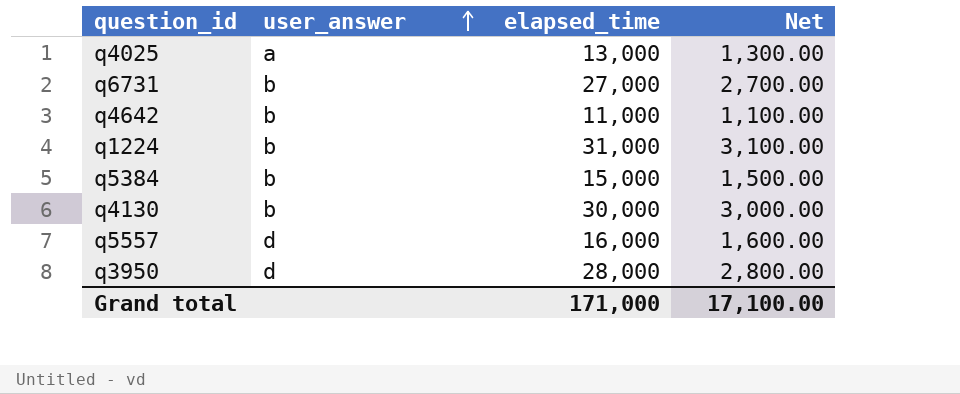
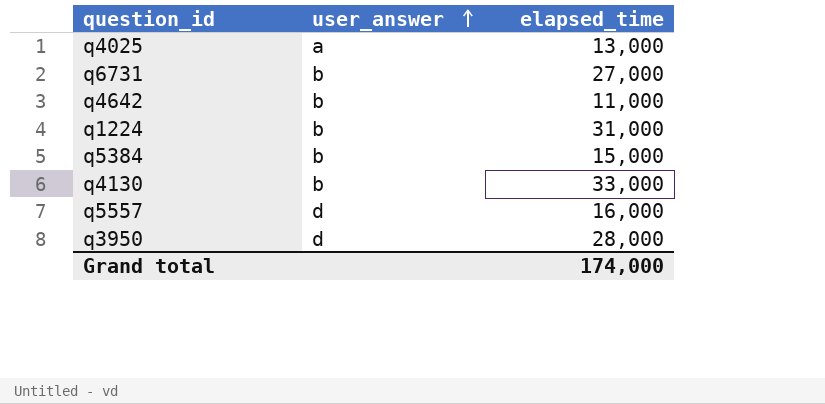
column Net | formula: [elapsed_time] * 0.1 -> none
q4130 | elapsed_time: 30,000 -> 33,000
Grand total | elapsed_time: 171,000 -> 174,000

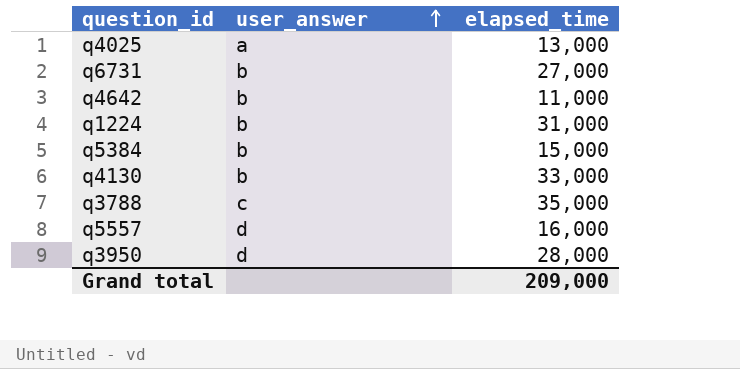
row q3788: none -> c | 35,000
Grand total | elapsed_time: 174,000 -> 209,000

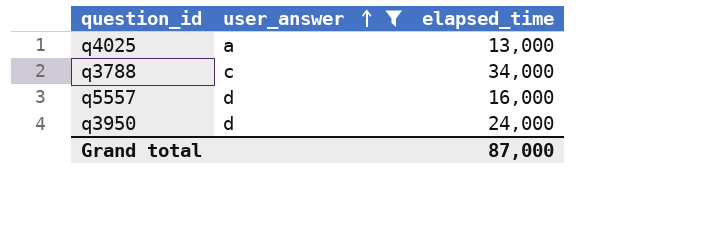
filter: none -> user_answer != b
q3788 | elapsed_time: 35,000 -> 34,000
q3950 | elapsed_time: 28,000 -> 24,000
Grand total | elapsed_time: 209,000 -> 87,000

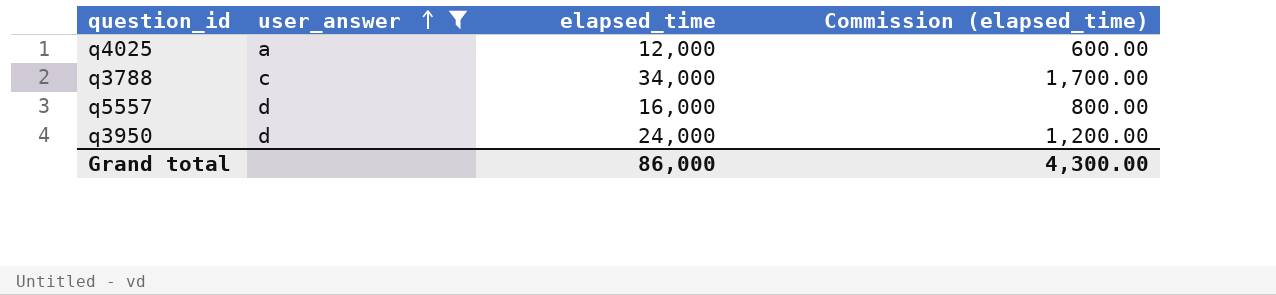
column Commission (elapsed_time) | formula: none -> [elapsed_time] * 0.05
q4025 | elapsed_time: 13,000 -> 12,000
Grand total | elapsed_time: 87,000 -> 86,000

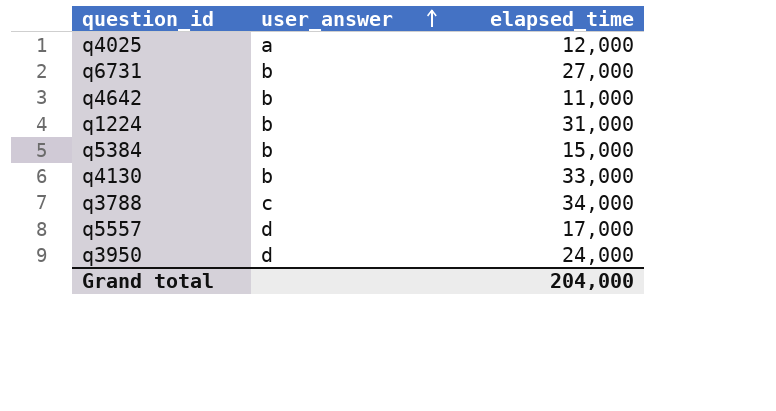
filter: user_answer != b -> none
column Commission (elapsed_time) | formula: [elapsed_time] * 0.05 -> none
q5557 | elapsed_time: 16,000 -> 17,000
Grand total | elapsed_time: 86,000 -> 204,000

